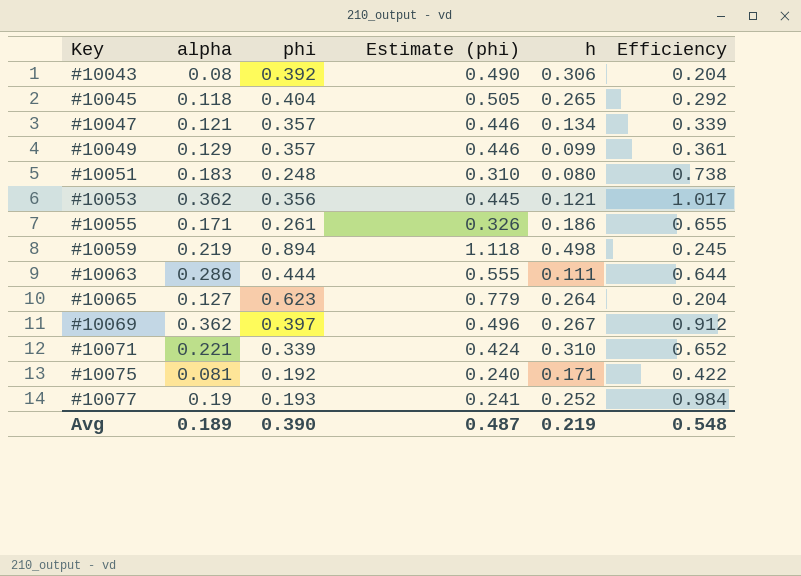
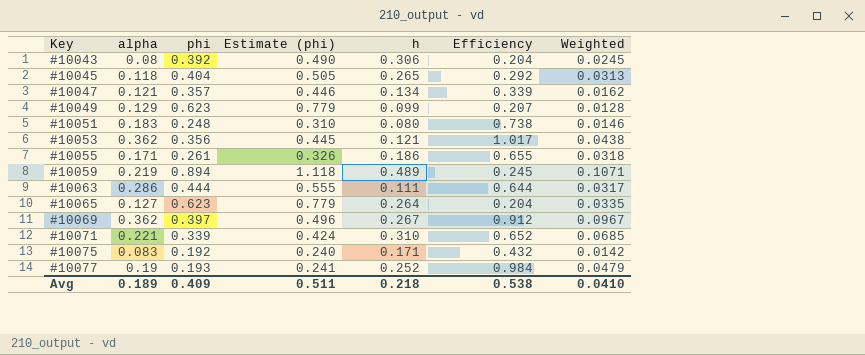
column Weighted | formula: none -> [alpha] * [h]
#10049 | phi: 0.357 -> 0.623
#10049 | Estimate (phi): 0.446 -> 0.779
#10049 | Efficiency: 0.361 -> 0.207
#10059 | h: 0.498 -> 0.489
#10075 | alpha: 0.081 -> 0.083
#10075 | Efficiency: 0.422 -> 0.432
Avg | phi: 0.390 -> 0.409
Avg | Estimate (phi): 0.487 -> 0.511
Avg | h: 0.219 -> 0.218
Avg | Efficiency: 0.548 -> 0.538

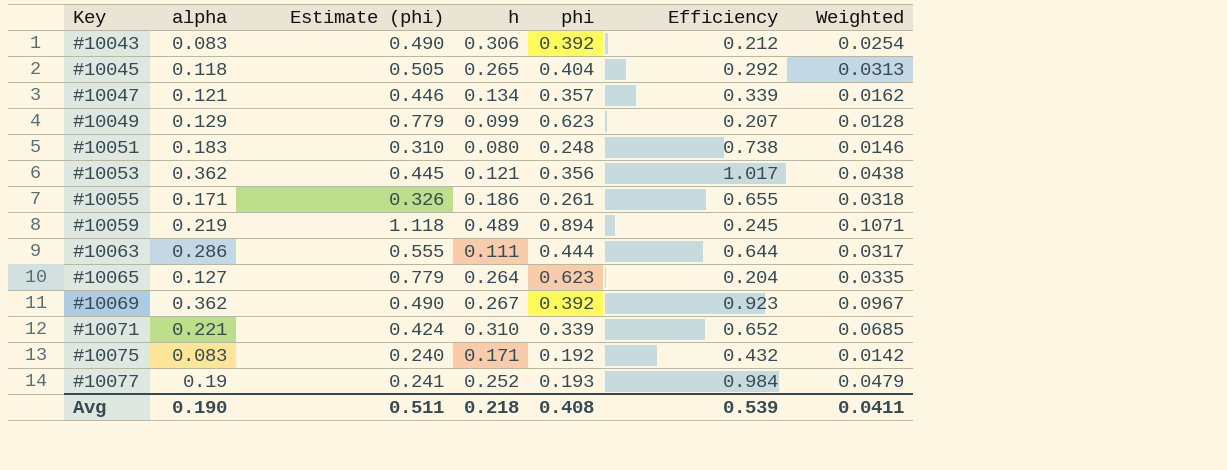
column phi | position: 3 -> 5
#10043 | alpha: 0.08 -> 0.083
#10043 | Efficiency: 0.204 -> 0.212
#10043 | Weighted: 0.0245 -> 0.0254
#10069 | Estimate (phi): 0.496 -> 0.490
#10069 | phi: 0.397 -> 0.392
#10069 | Efficiency: 0.912 -> 0.923
Avg | alpha: 0.189 -> 0.190
Avg | phi: 0.409 -> 0.408
Avg | Efficiency: 0.538 -> 0.539
Avg | Weighted: 0.0410 -> 0.0411

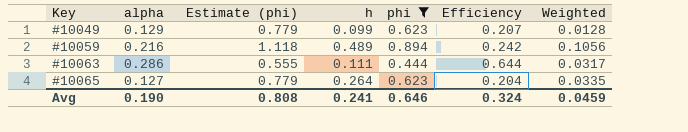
filter: none -> phi >= 0.444
#10059 | alpha: 0.219 -> 0.216
#10059 | Efficiency: 0.245 -> 0.242
#10059 | Weighted: 0.1071 -> 0.1056
Avg | Estimate (phi): 0.511 -> 0.808
Avg | h: 0.218 -> 0.241
Avg | phi: 0.408 -> 0.646
Avg | Efficiency: 0.539 -> 0.324
Avg | Weighted: 0.0411 -> 0.0459

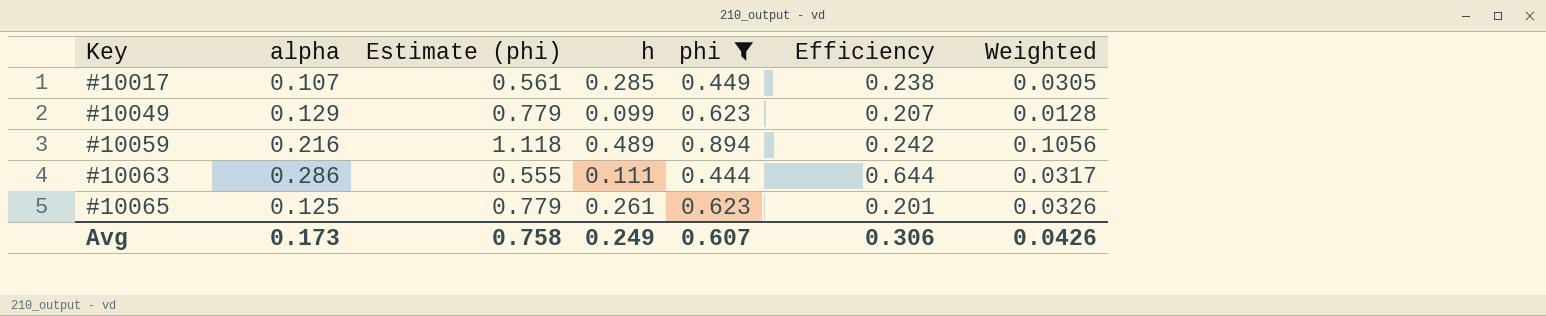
row #10017: none -> 0.107 | 0.561 | 0.285 | 0.449 | 0.238 | 0.0305
#10065 | alpha: 0.127 -> 0.125
#10065 | h: 0.264 -> 0.261
#10065 | Efficiency: 0.204 -> 0.201
#10065 | Weighted: 0.0335 -> 0.0326
Avg | alpha: 0.190 -> 0.173
Avg | Estimate (phi): 0.808 -> 0.758
Avg | h: 0.241 -> 0.249
Avg | phi: 0.646 -> 0.607
Avg | Efficiency: 0.324 -> 0.306
Avg | Weighted: 0.0459 -> 0.0426

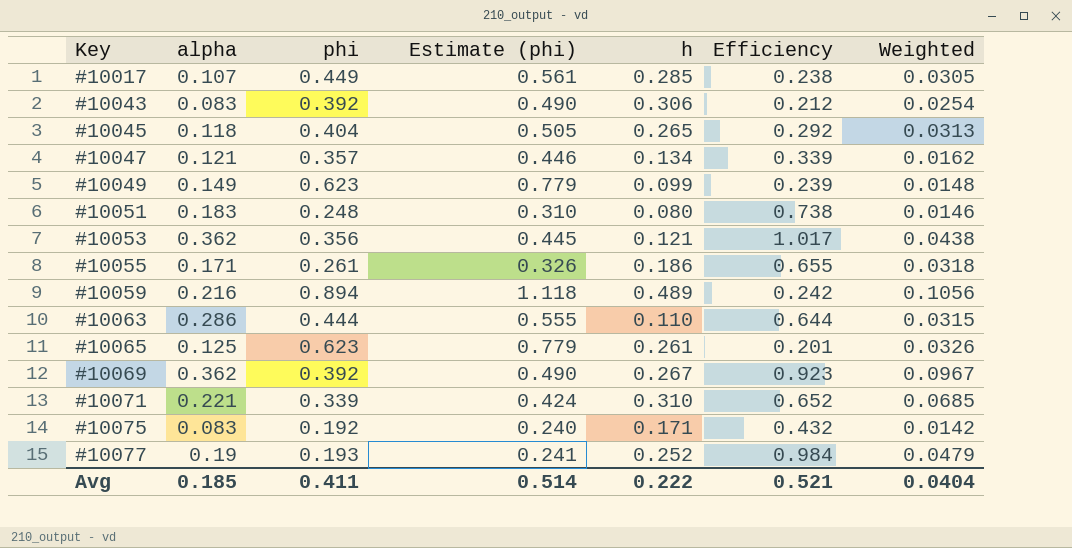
filter: phi >= 0.444 -> none
column phi | position: 5 -> 3
#10049 | alpha: 0.129 -> 0.149
#10049 | Efficiency: 0.207 -> 0.239
#10049 | Weighted: 0.0128 -> 0.0148
#10063 | h: 0.111 -> 0.110
#10063 | Weighted: 0.0317 -> 0.0315
Avg | alpha: 0.173 -> 0.185
Avg | phi: 0.607 -> 0.411
Avg | Estimate (phi): 0.758 -> 0.514
Avg | h: 0.249 -> 0.222
Avg | Efficiency: 0.306 -> 0.521
Avg | Weighted: 0.0426 -> 0.0404

